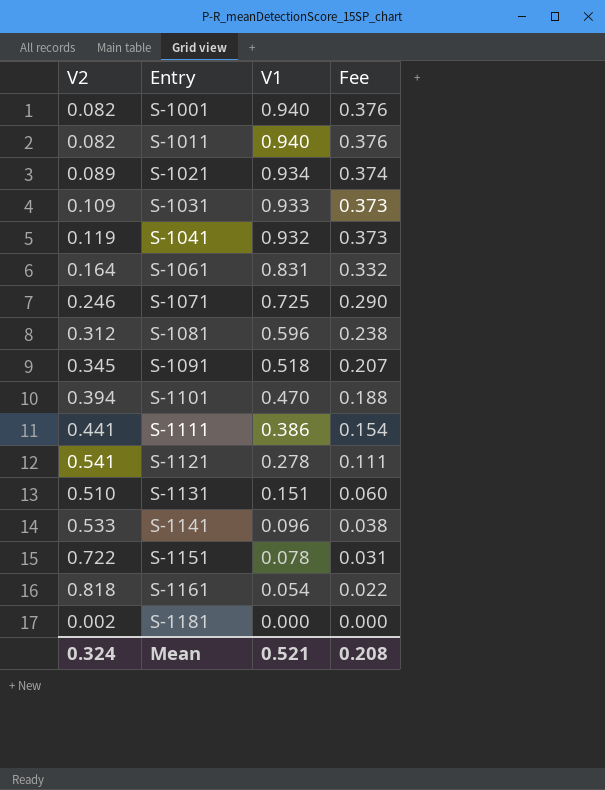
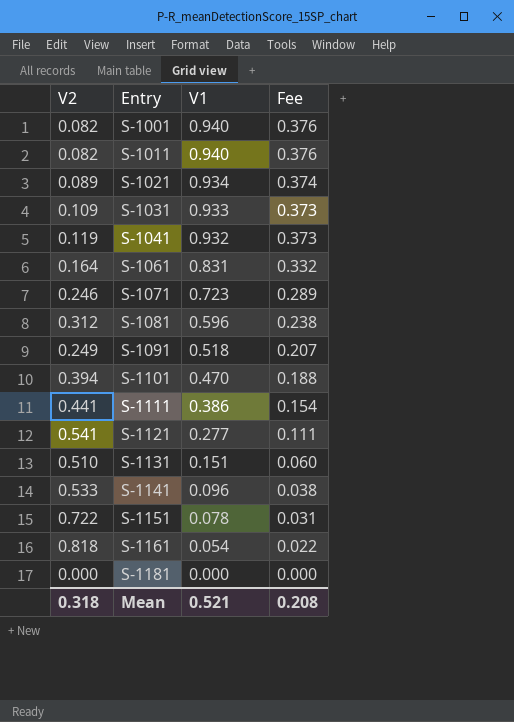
S-1071 | V1: 0.725 -> 0.723
S-1071 | Fee: 0.290 -> 0.289
S-1091 | V2: 0.345 -> 0.249
S-1121 | V1: 0.278 -> 0.277
S-1181 | V2: 0.002 -> 0.000
Mean | V2: 0.324 -> 0.318

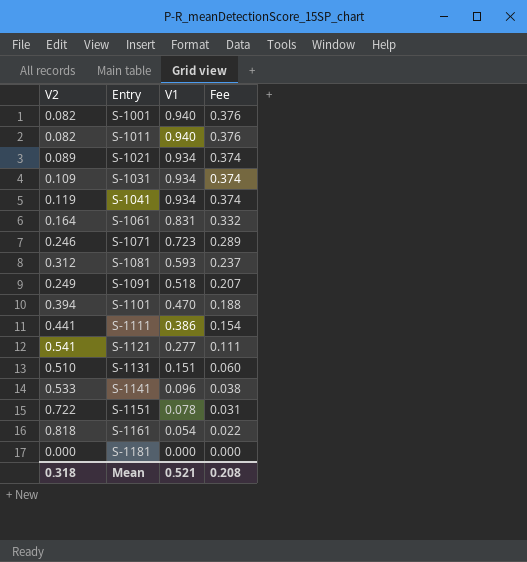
S-1031 | V1: 0.933 -> 0.934
S-1031 | Fee: 0.373 -> 0.374
S-1041 | V1: 0.932 -> 0.934
S-1041 | Fee: 0.373 -> 0.374
S-1081 | V1: 0.596 -> 0.593
S-1081 | Fee: 0.238 -> 0.237

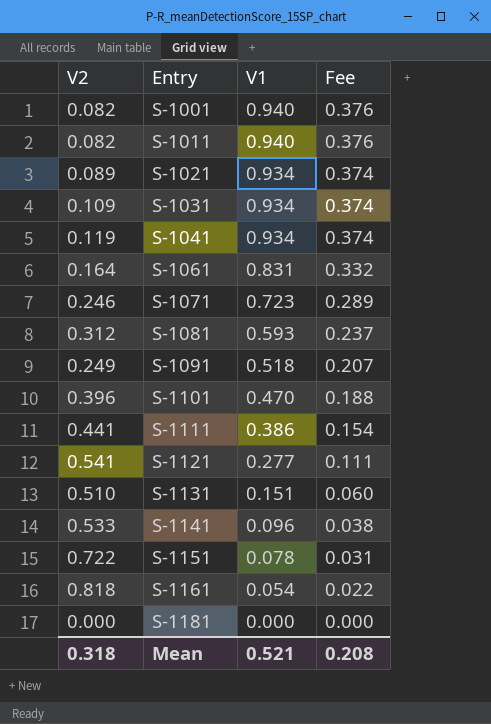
S-1101 | V2: 0.394 -> 0.396

